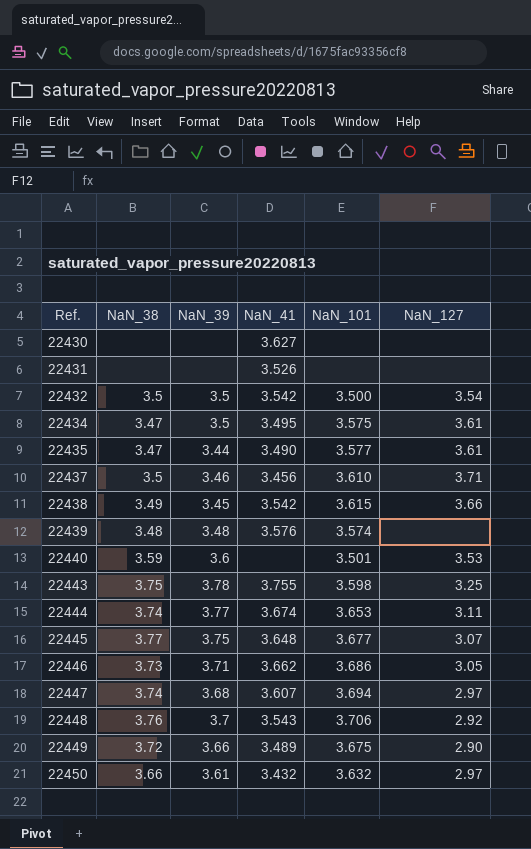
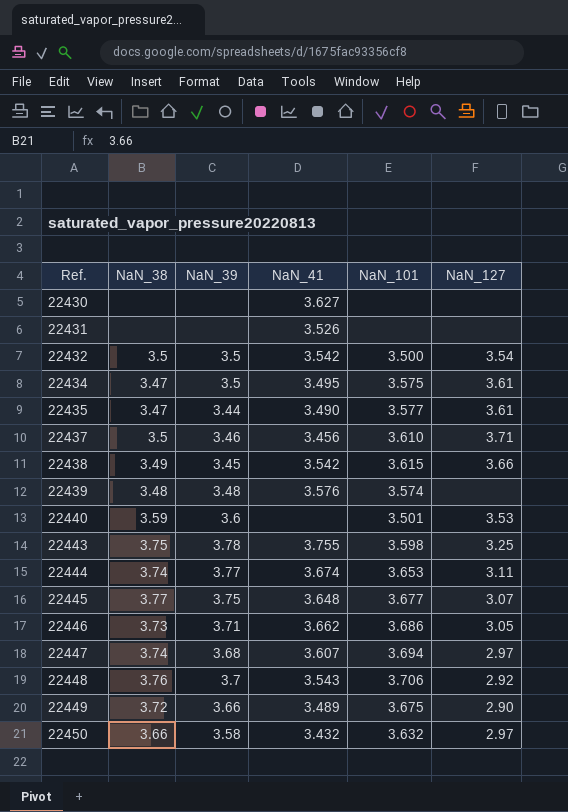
22450 | NaN_39: 3.61 -> 3.58

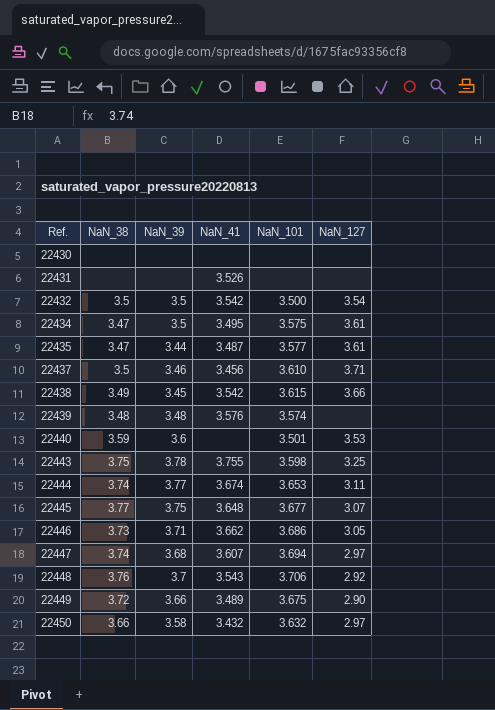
22430 | NaN_41: 3.627 -> none
22435 | NaN_41: 3.490 -> 3.487

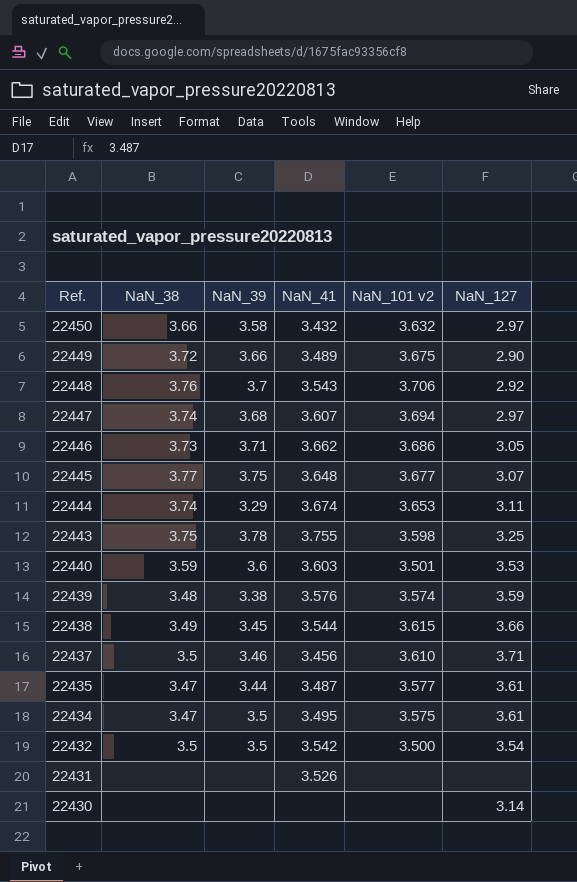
row order: Ref. ascending -> Ref. descending
column name: NaN_101 -> NaN_101 v2
22444 | NaN_39: 3.77 -> 3.29
22440 | NaN_41: none -> 3.603
22439 | NaN_39: 3.48 -> 3.38
22439 | NaN_127: none -> 3.59
22438 | NaN_41: 3.542 -> 3.544
22430 | NaN_127: none -> 3.14

